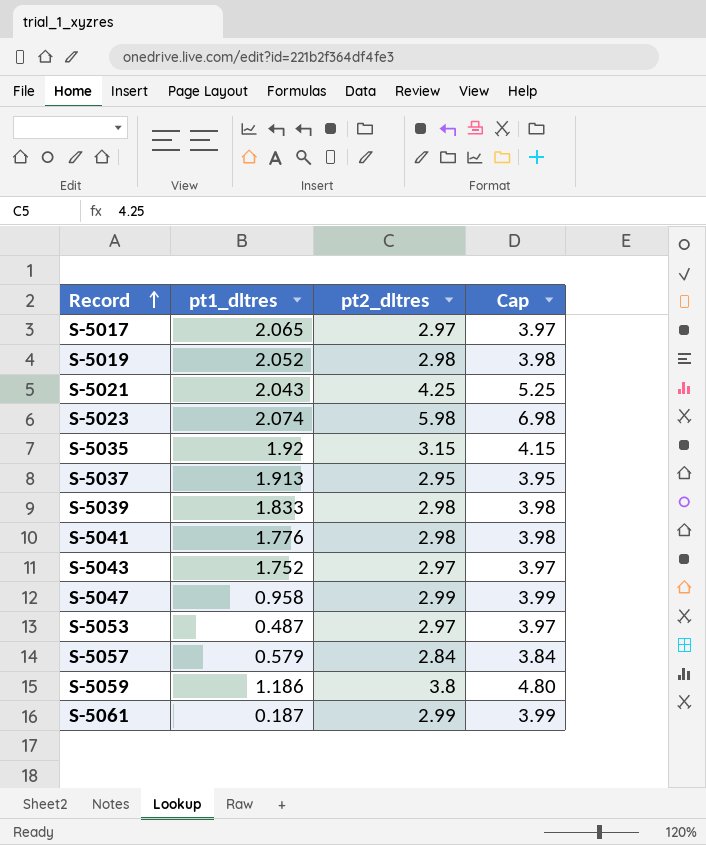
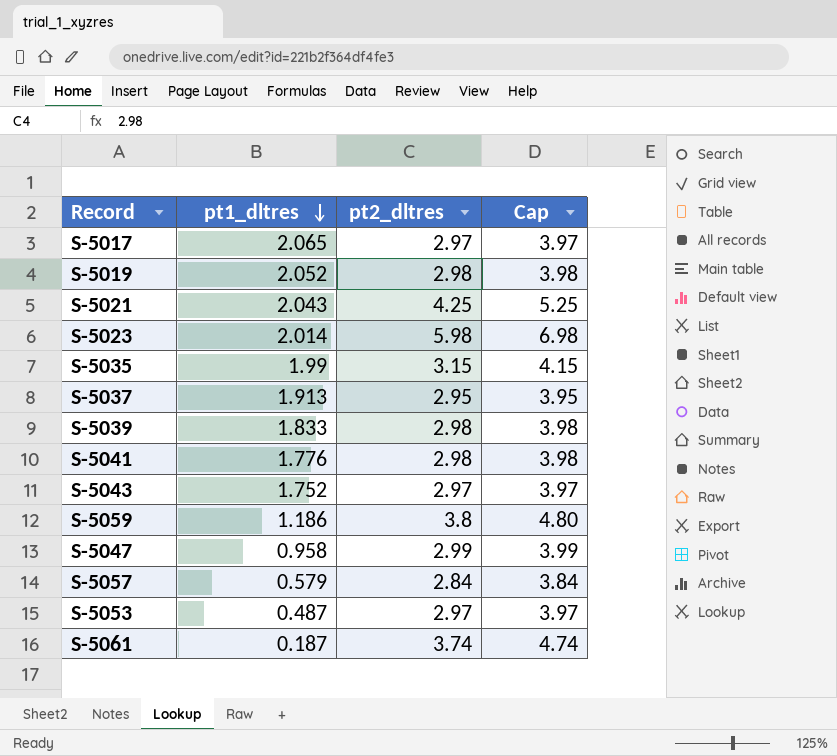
row order: Record ascending -> pt1_dltres descending
S-5023 | pt1_dltres: 2.074 -> 2.014
S-5035 | pt1_dltres: 1.92 -> 1.99
S-5061 | pt2_dltres: 2.99 -> 3.74
S-5061 | Cap: 3.99 -> 4.74

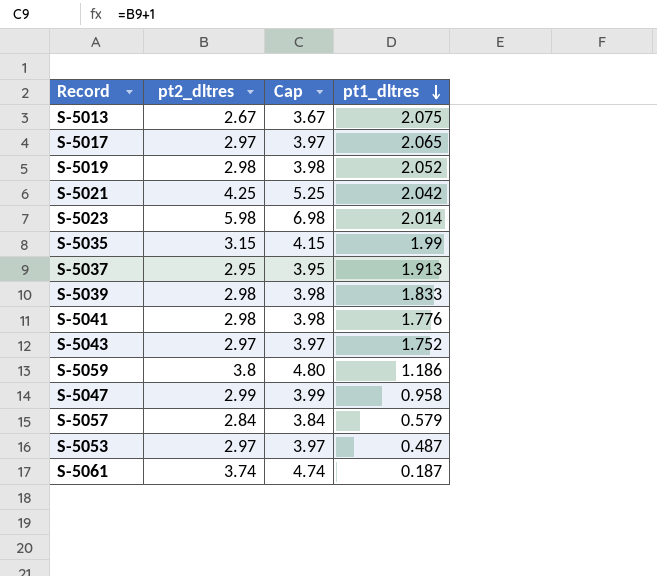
column pt1_dltres | position: 2 -> 4
row S-5013: none -> 2.67 | 3.67 | 2.075
S-5021 | pt1_dltres: 2.043 -> 2.042

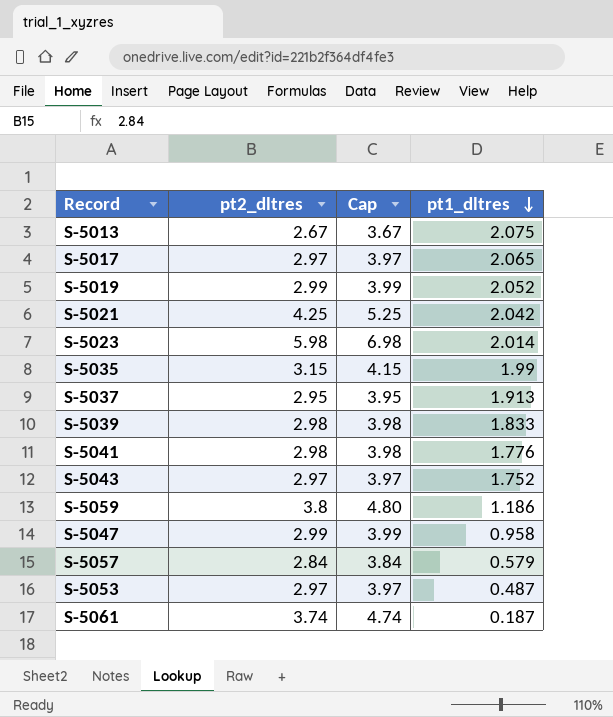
S-5019 | pt2_dltres: 2.98 -> 2.99
S-5019 | Cap: 3.98 -> 3.99

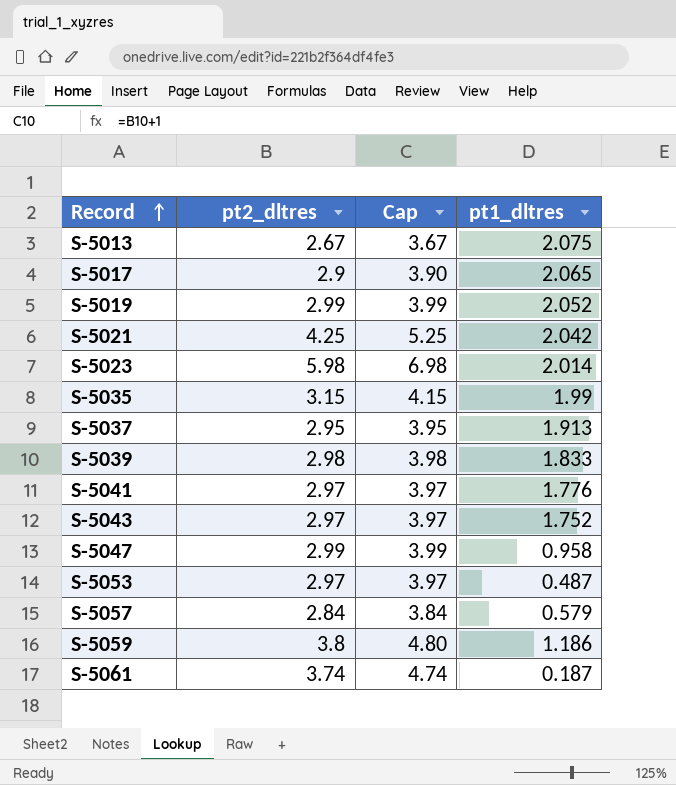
row order: pt1_dltres descending -> Record ascending
S-5017 | pt2_dltres: 2.97 -> 2.9
S-5017 | Cap: 3.97 -> 3.90
S-5041 | pt2_dltres: 2.98 -> 2.97
S-5041 | Cap: 3.98 -> 3.97

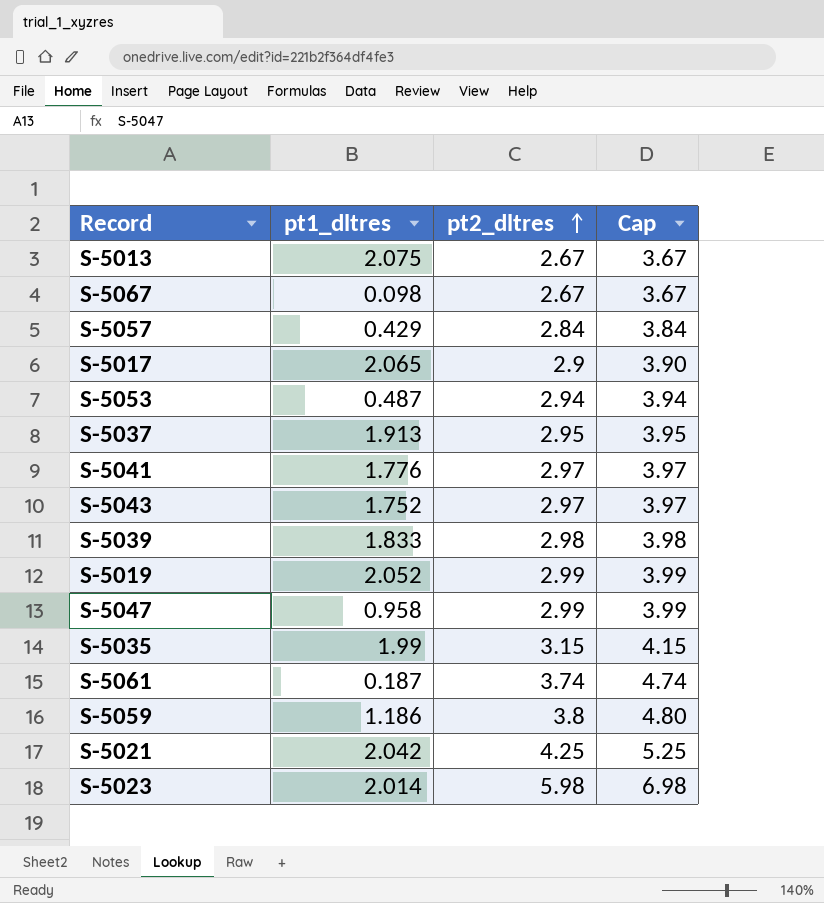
row order: Record ascending -> pt2_dltres ascending
column pt1_dltres | position: 4 -> 2
row S-5067: none -> 0.098 | 2.67 | 3.67
S-5057 | pt1_dltres: 0.579 -> 0.429
S-5053 | pt2_dltres: 2.97 -> 2.94
S-5053 | Cap: 3.97 -> 3.94

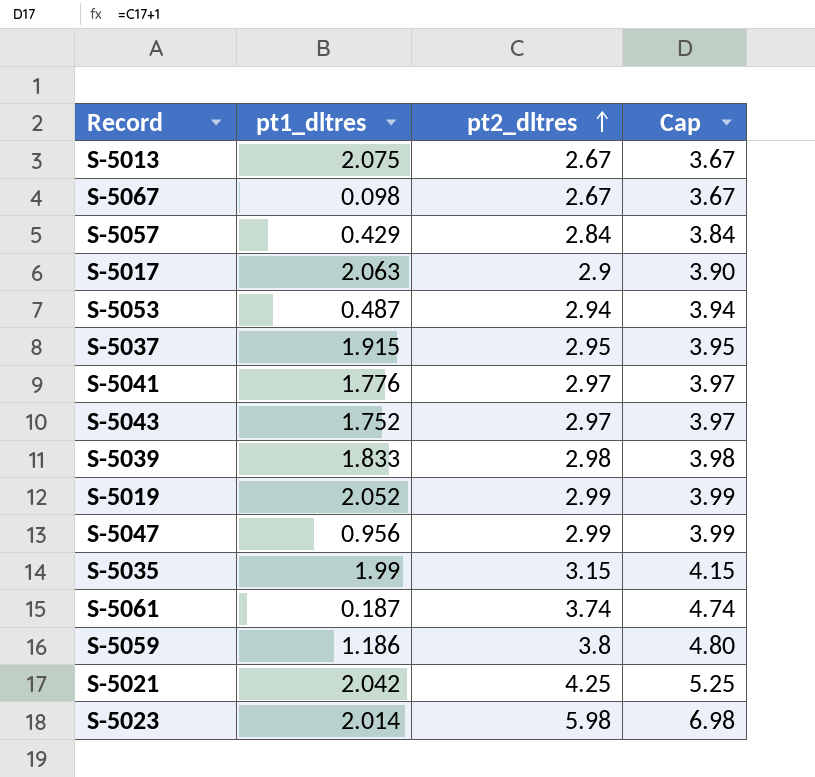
S-5017 | pt1_dltres: 2.065 -> 2.063
S-5037 | pt1_dltres: 1.913 -> 1.915
S-5047 | pt1_dltres: 0.958 -> 0.956

